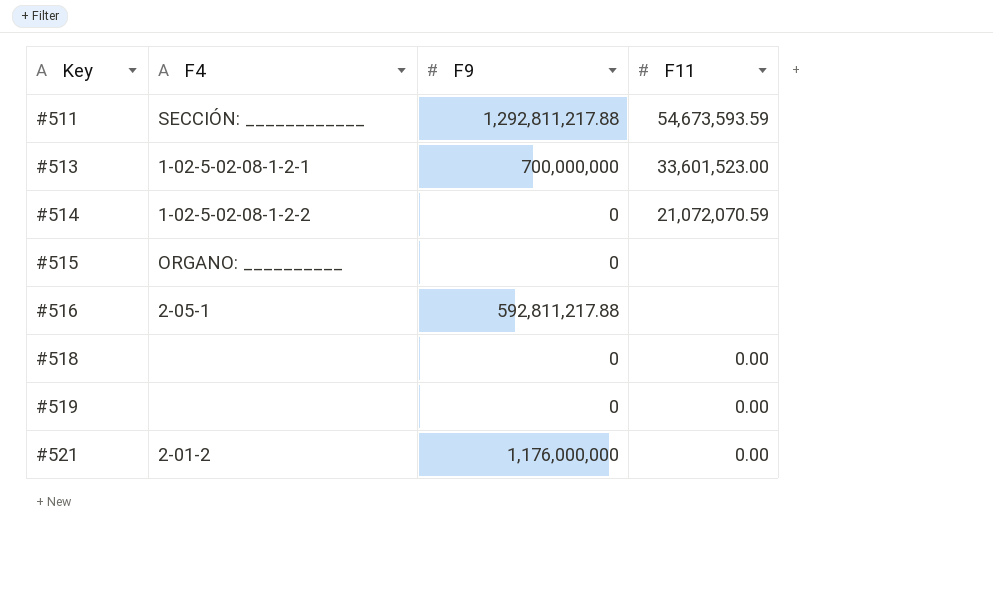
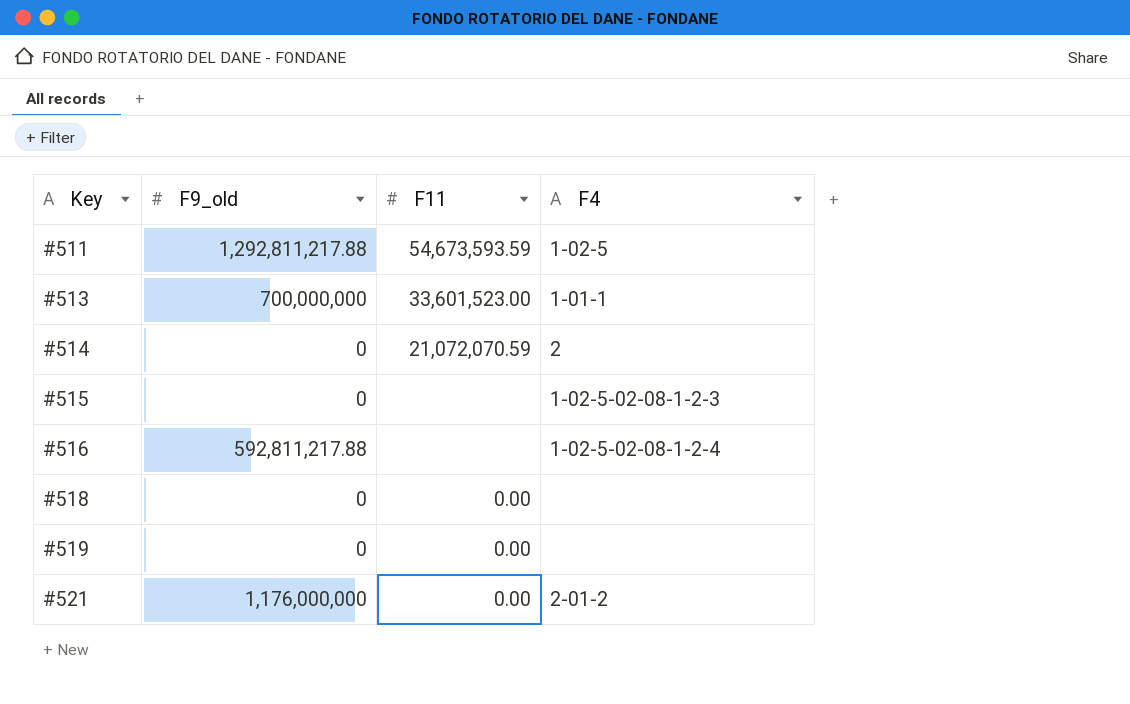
column name: F9 -> F9_old
column F4 | position: 2 -> 4
#511 | F4: SECCIÓN: ____________ -> 1-02-5
#513 | F4: 1-02-5-02-08-1-2-1 -> 1-01-1
#514 | F4: 1-02-5-02-08-1-2-2 -> 2
#515 | F4: ORGANO: __________ -> 1-02-5-02-08-1-2-3
#516 | F4: 2-05-1 -> 1-02-5-02-08-1-2-4

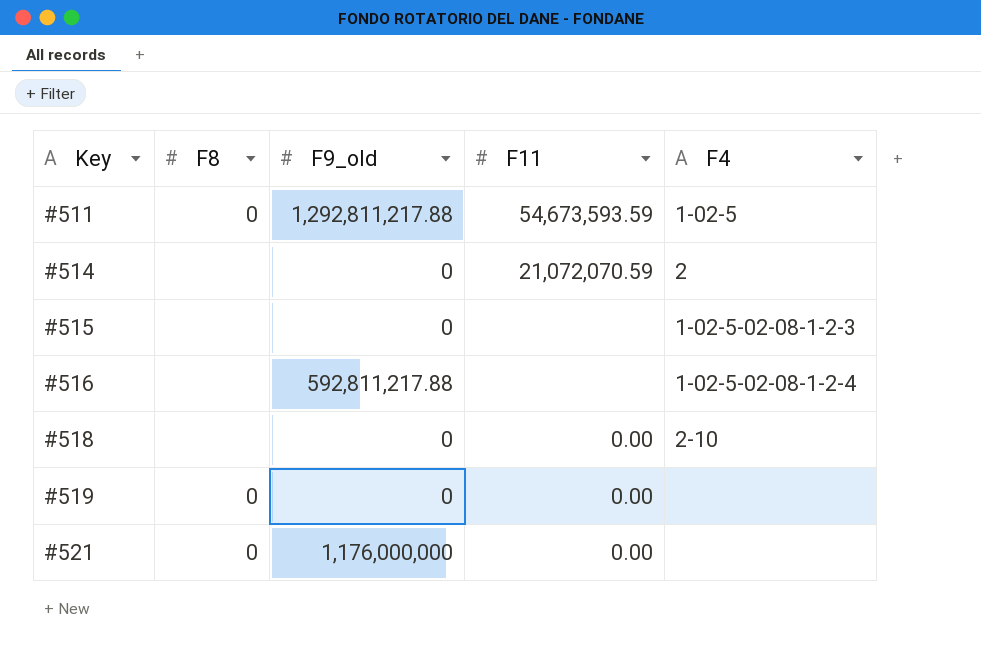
column F8 | position: none -> 2
row #513: 700,000,000 | 33,601,523.00 | 1-01-1 -> none
#518 | F4: none -> 2-10
#521 | F4: 2-01-2 -> none

